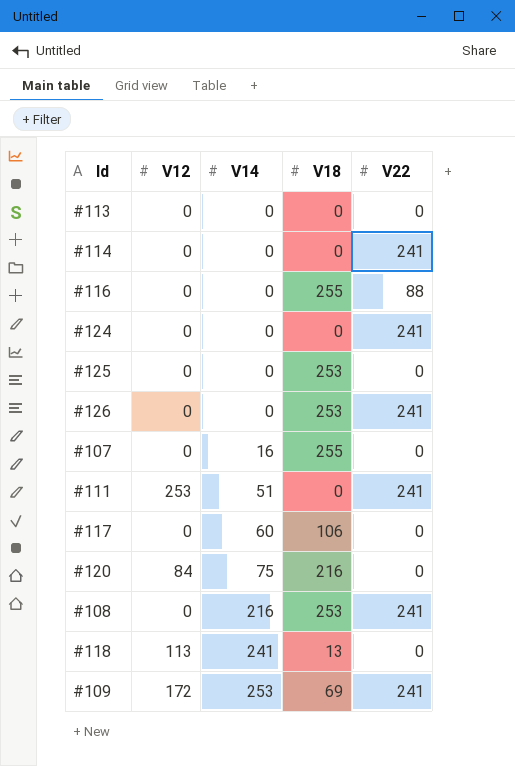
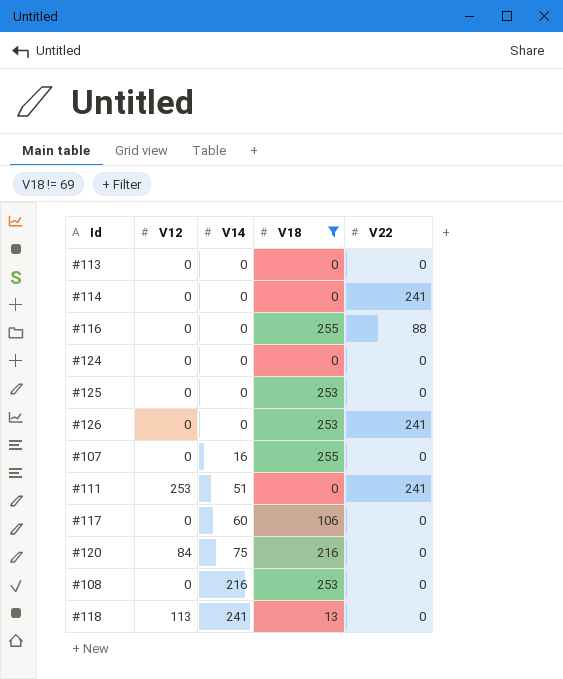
filter: none -> V18 != 69
#124 | V22: 241 -> 0
#108 | V22: 241 -> 0

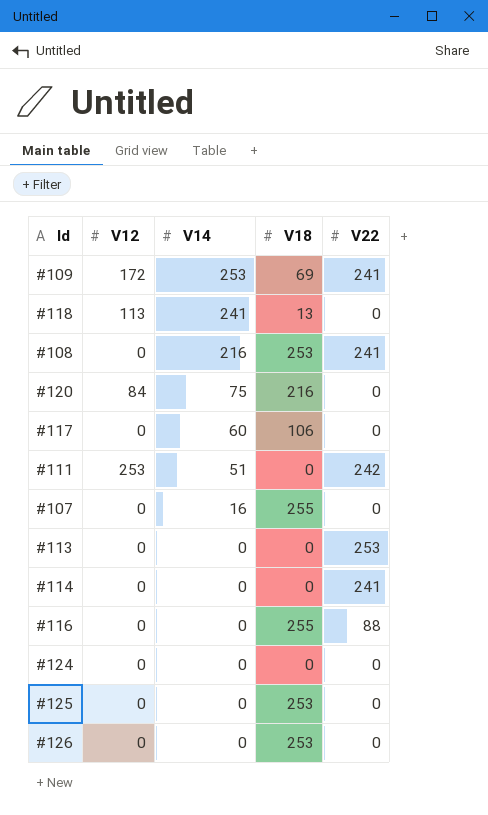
filter: V18 != 69 -> none
row order: V14 ascending -> V14 descending
#108 | V22: 0 -> 241
#111 | V22: 241 -> 242
#113 | V22: 0 -> 253
#126 | V22: 241 -> 0

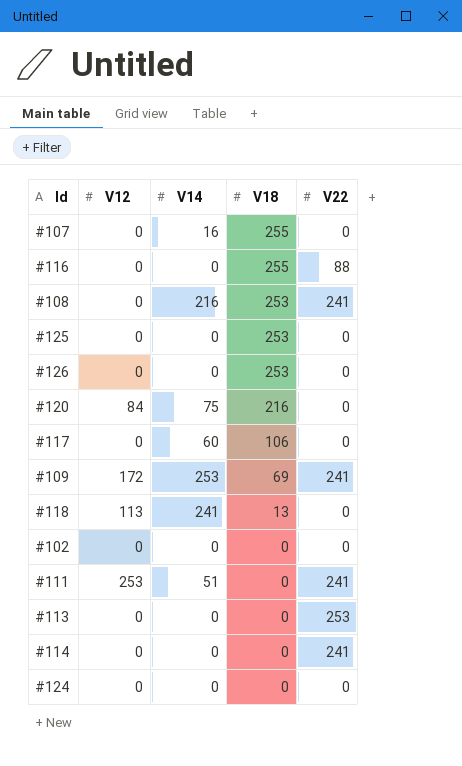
row order: V14 descending -> V18 descending
row #102: none -> 0 | 0 | 0 | 0
#111 | V22: 242 -> 241

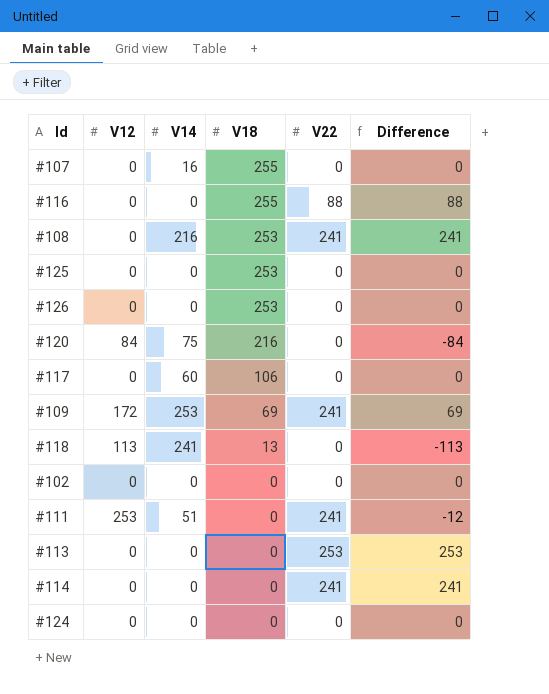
column Difference | formula: none -> [V22] - [V12]

